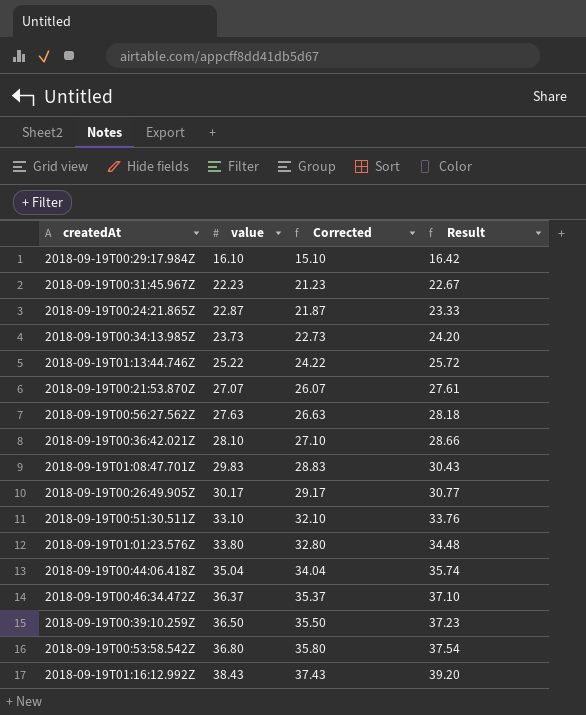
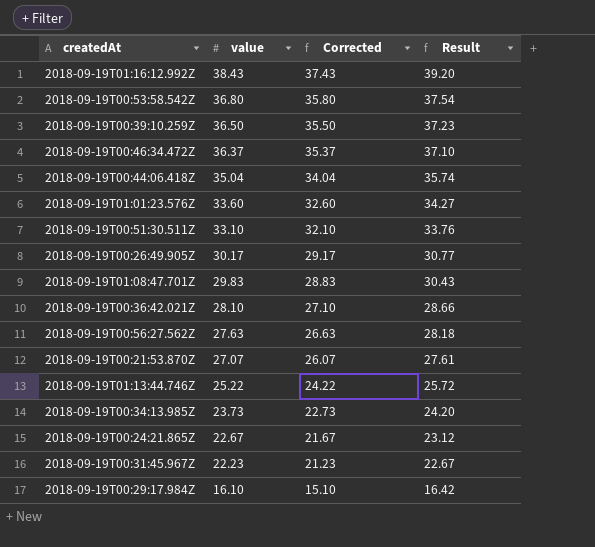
row order: value ascending -> value descending
2018-09-19T01:01:23.576Z | value: 33.80 -> 33.60
2018-09-19T01:01:23.576Z | Corrected: 32.80 -> 32.60
2018-09-19T01:01:23.576Z | Result: 34.48 -> 34.27
2018-09-19T00:24:21.865Z | value: 22.87 -> 22.67
2018-09-19T00:24:21.865Z | Corrected: 21.87 -> 21.67
2018-09-19T00:24:21.865Z | Result: 23.33 -> 23.12

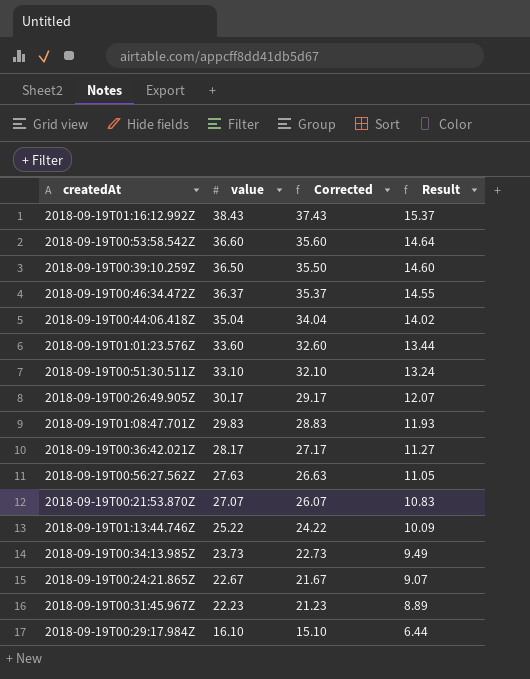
column Result | formula: [value] * 1.02 -> [value] * 0.4
2018-09-19T00:53:58.542Z | value: 36.80 -> 36.60
2018-09-19T00:53:58.542Z | Corrected: 35.80 -> 35.60
2018-09-19T00:36:42.021Z | value: 28.10 -> 28.17
2018-09-19T00:36:42.021Z | Corrected: 27.10 -> 27.17

